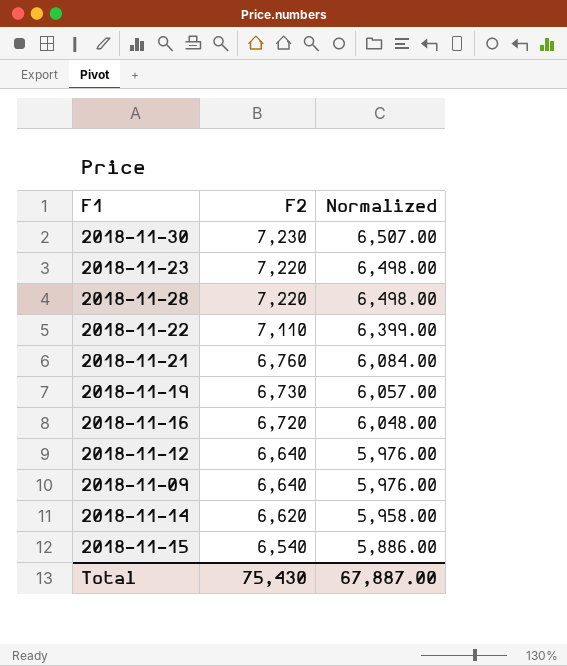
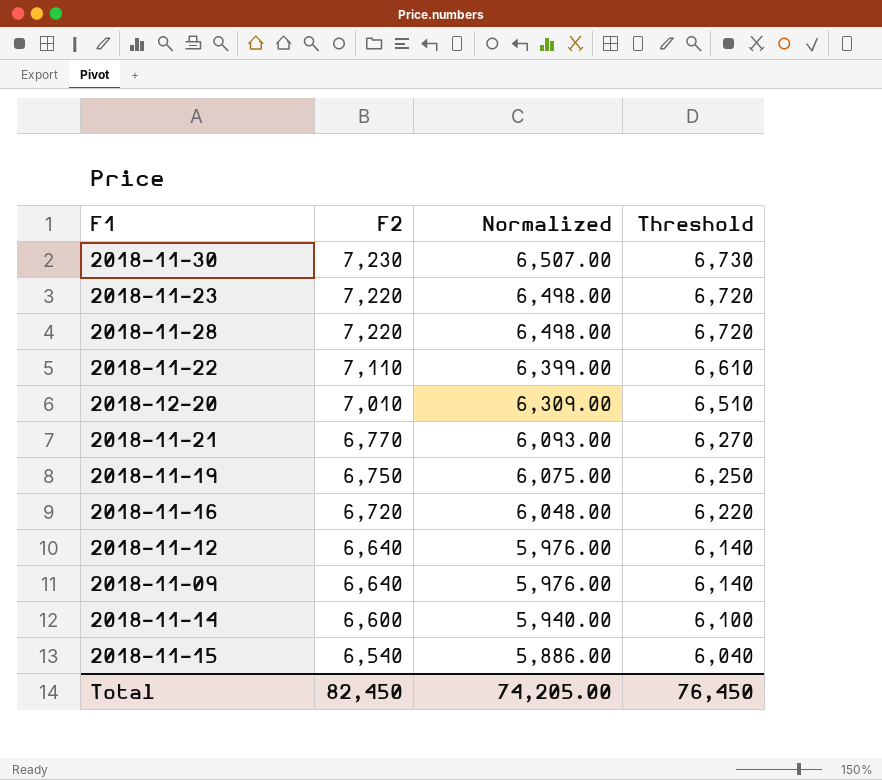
column Threshold | formula: none -> [F2] - 500
row 2018-12-20: none -> 7,010 | 6,309.00 | 6,510
2018-11-21 | F2: 6,760 -> 6,770
2018-11-21 | Normalized: 6,084.00 -> 6,093.00
2018-11-19 | F2: 6,730 -> 6,750
2018-11-19 | Normalized: 6,057.00 -> 6,075.00
2018-11-14 | F2: 6,620 -> 6,600
2018-11-14 | Normalized: 5,958.00 -> 5,940.00
Total | F2: 75,430 -> 82,450
Total | Normalized: 67,887.00 -> 74,205.00

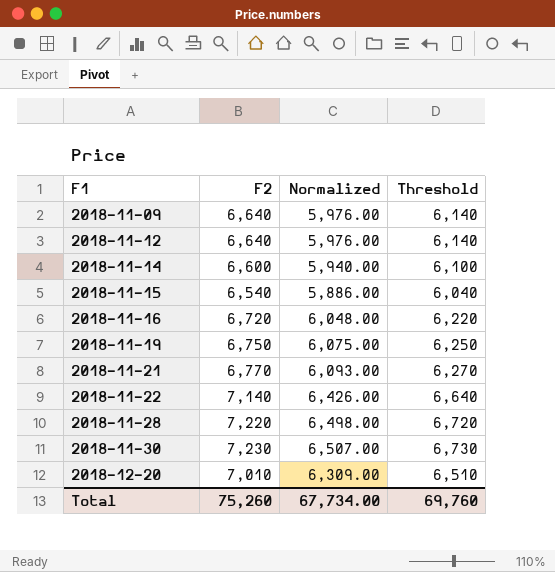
row order: F2 descending -> F1 ascending
row 2018-11-23: 7,220 | 6,498.00 | 6,720 -> none
2018-11-22 | F2: 7,110 -> 7,140
2018-11-22 | Normalized: 6,399.00 -> 6,426.00
2018-11-22 | Threshold: 6,610 -> 6,640
Total | F2: 82,450 -> 75,260
Total | Normalized: 74,205.00 -> 67,734.00
Total | Threshold: 76,450 -> 69,760

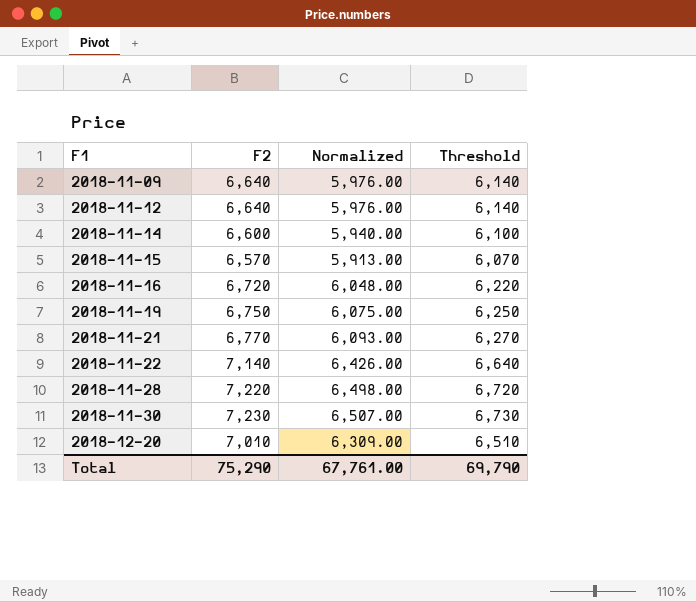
2018-11-15 | F2: 6,540 -> 6,570
2018-11-15 | Normalized: 5,886.00 -> 5,913.00
2018-11-15 | Threshold: 6,040 -> 6,070
Total | F2: 75,260 -> 75,290
Total | Normalized: 67,734.00 -> 67,761.00
Total | Threshold: 69,760 -> 69,790

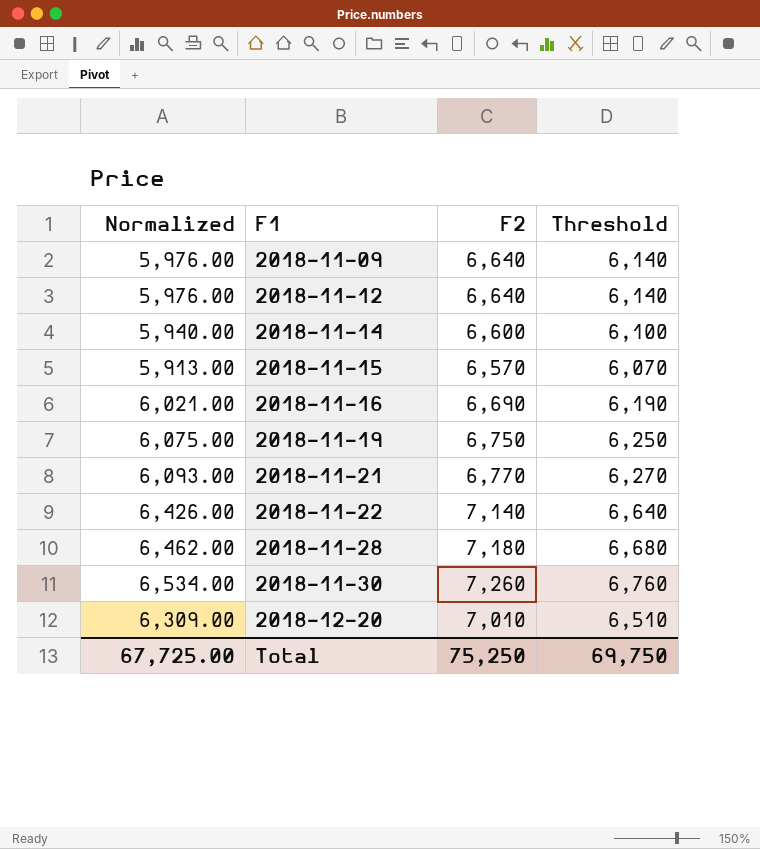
column Normalized | position: 3 -> 1
2018-11-16 | Normalized: 6,048.00 -> 6,021.00
2018-11-16 | F2: 6,720 -> 6,690
2018-11-16 | Threshold: 6,220 -> 6,190
2018-11-28 | Normalized: 6,498.00 -> 6,462.00
2018-11-28 | F2: 7,220 -> 7,180
2018-11-28 | Threshold: 6,720 -> 6,680
2018-11-30 | Normalized: 6,507.00 -> 6,534.00
2018-11-30 | F2: 7,230 -> 7,260
2018-11-30 | Threshold: 6,730 -> 6,760
Total | Normalized: 67,761.00 -> 67,725.00
Total | F2: 75,290 -> 75,250
Total | Threshold: 69,790 -> 69,750

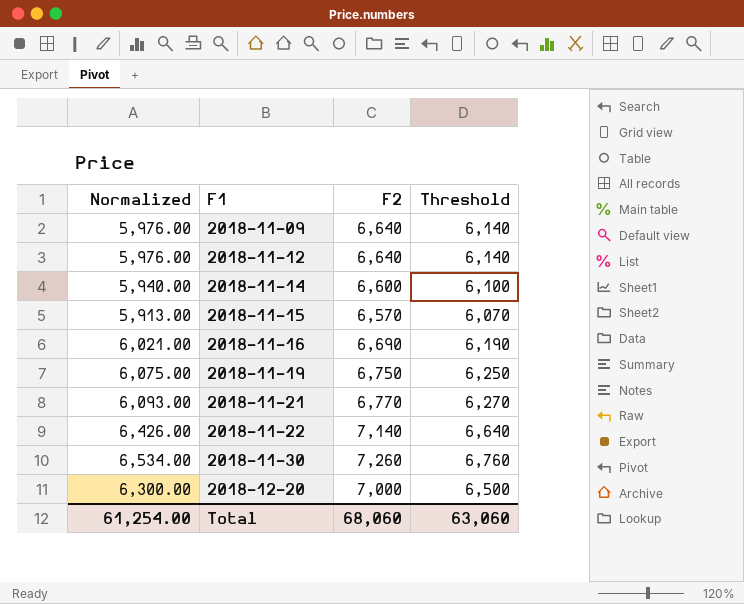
row 2018-11-28: 6,462.00 | 7,180 | 6,680 -> none
2018-12-20 | Normalized: 6,309.00 -> 6,300.00
2018-12-20 | F2: 7,010 -> 7,000
2018-12-20 | Threshold: 6,510 -> 6,500
Total | Normalized: 67,725.00 -> 61,254.00
Total | F2: 75,250 -> 68,060
Total | Threshold: 69,750 -> 63,060

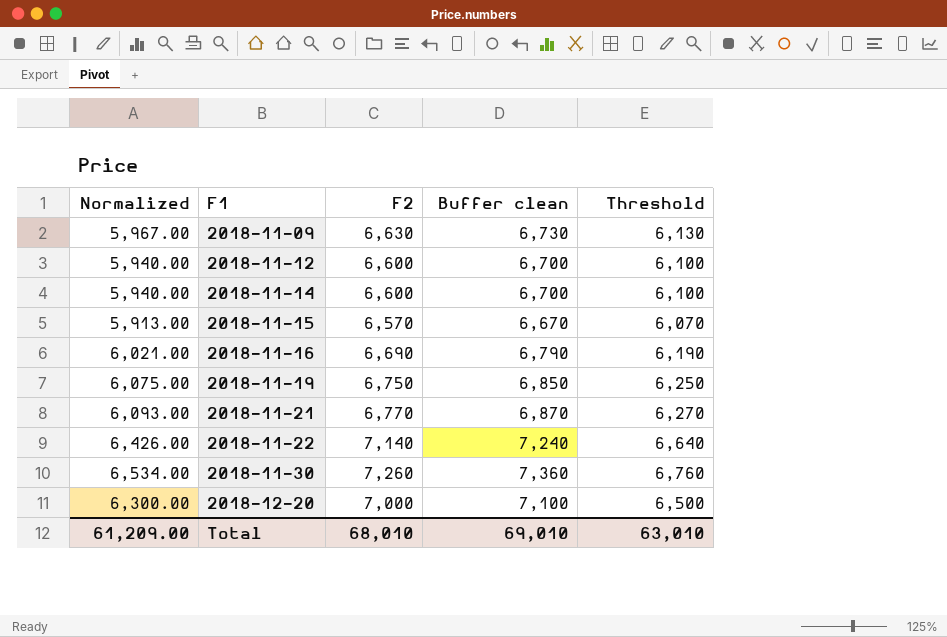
column Buffer clean | formula: none -> [F2] + 100
2018-11-09 | Normalized: 5,976.00 -> 5,967.00
2018-11-09 | F2: 6,640 -> 6,630
2018-11-09 | Threshold: 6,140 -> 6,130
2018-11-12 | Normalized: 5,976.00 -> 5,940.00
2018-11-12 | F2: 6,640 -> 6,600
2018-11-12 | Threshold: 6,140 -> 6,100
Total | Normalized: 61,254.00 -> 61,209.00
Total | F2: 68,060 -> 68,010
Total | Threshold: 63,060 -> 63,010

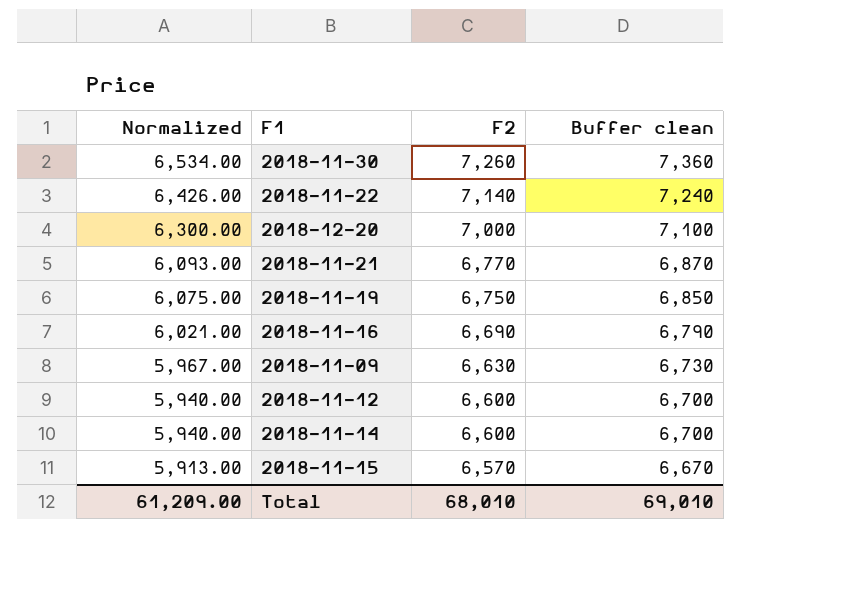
row order: F1 ascending -> Normalized descending
column Threshold | formula: [F2] - 500 -> none

